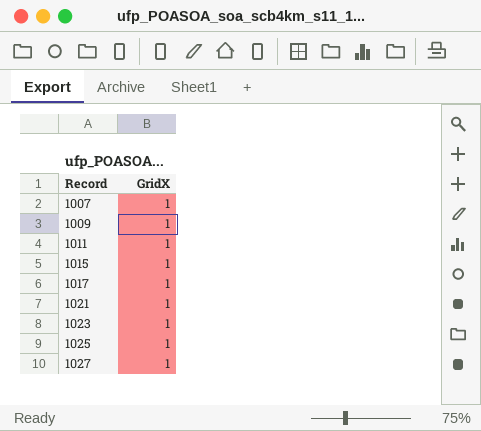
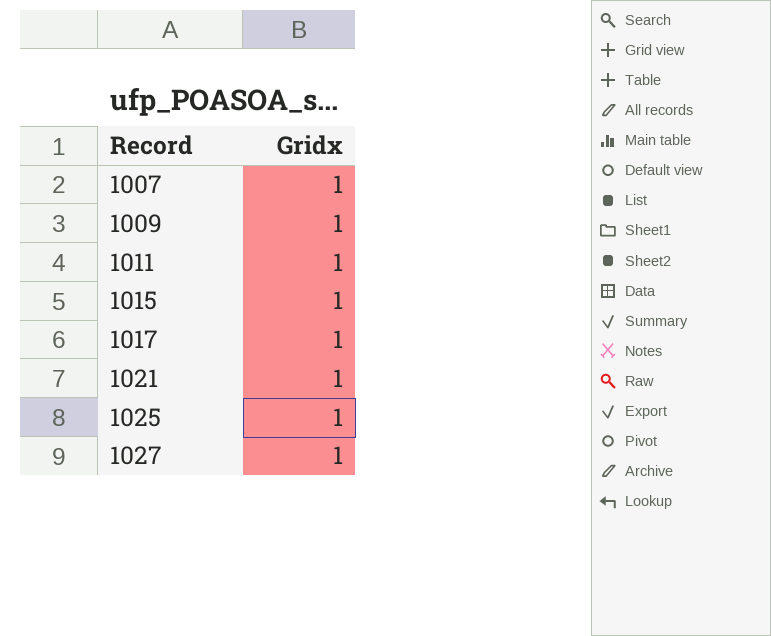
column name: GridX -> Gridx
row 1023: 1 -> none

